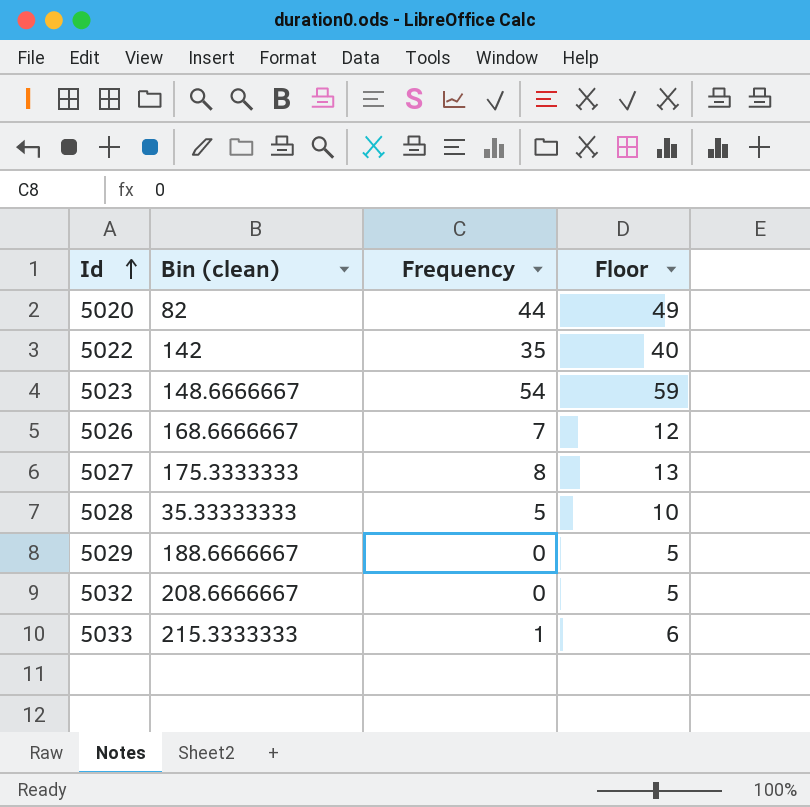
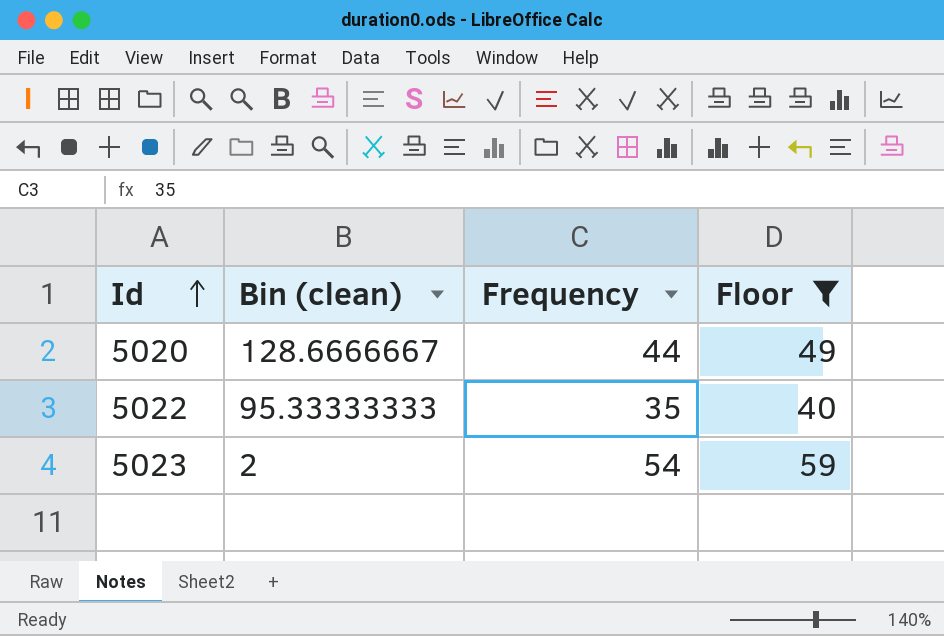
filter: none -> Floor >= 40
5020 | Bin (clean): 82 -> 128.6666667
5022 | Bin (clean): 142 -> 95.33333333
5023 | Bin (clean): 148.6666667 -> 2

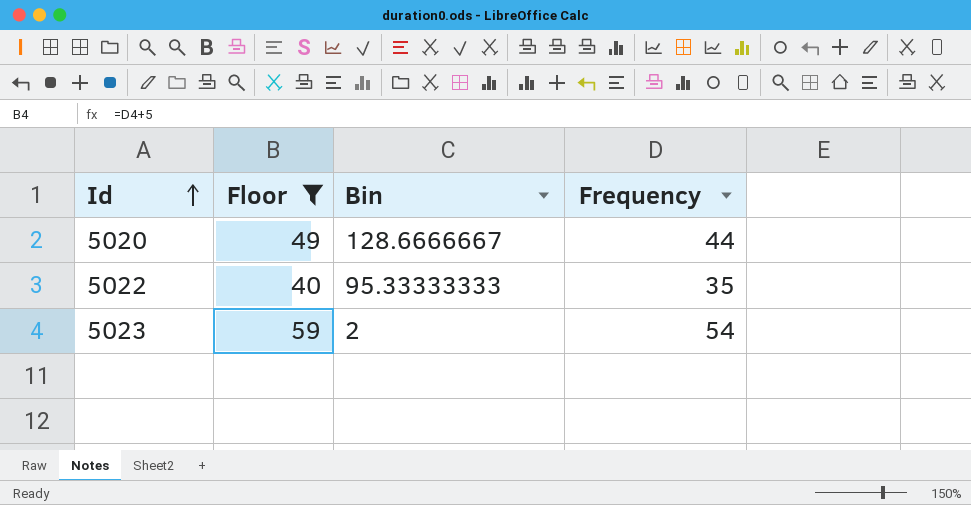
column Floor | position: 4 -> 2
column name: Bin (clean) -> Bin

